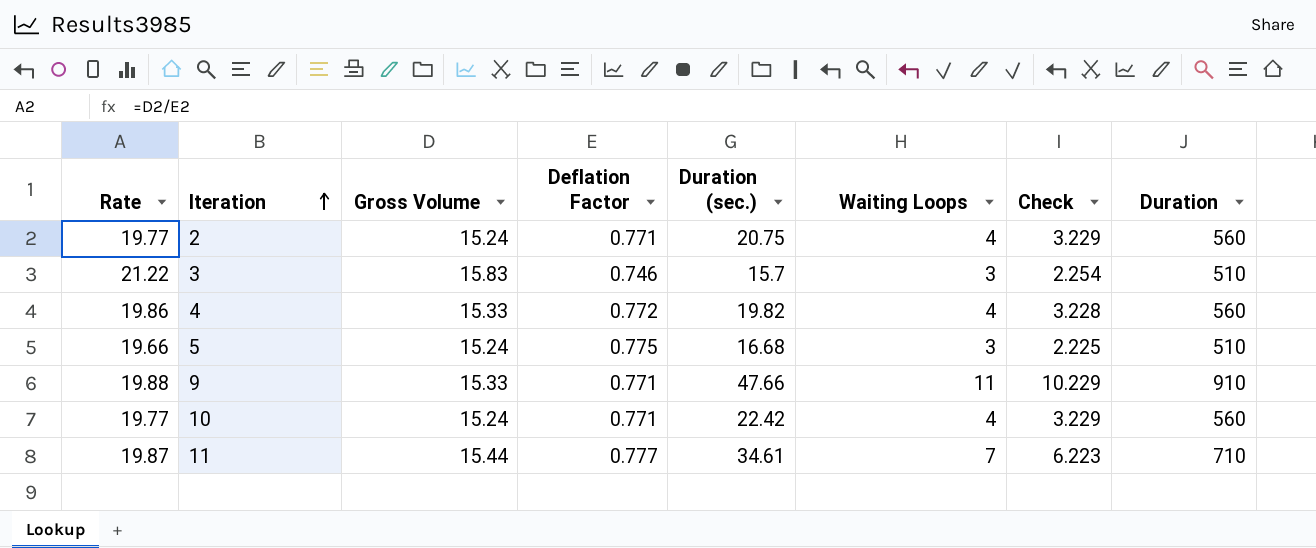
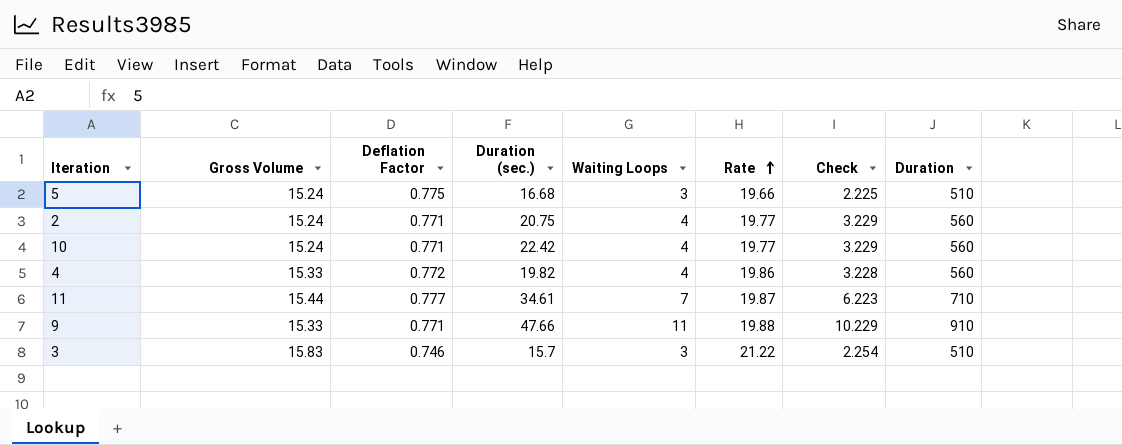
row order: Iteration ascending -> Rate ascending
column Rate | position: 1 -> 6

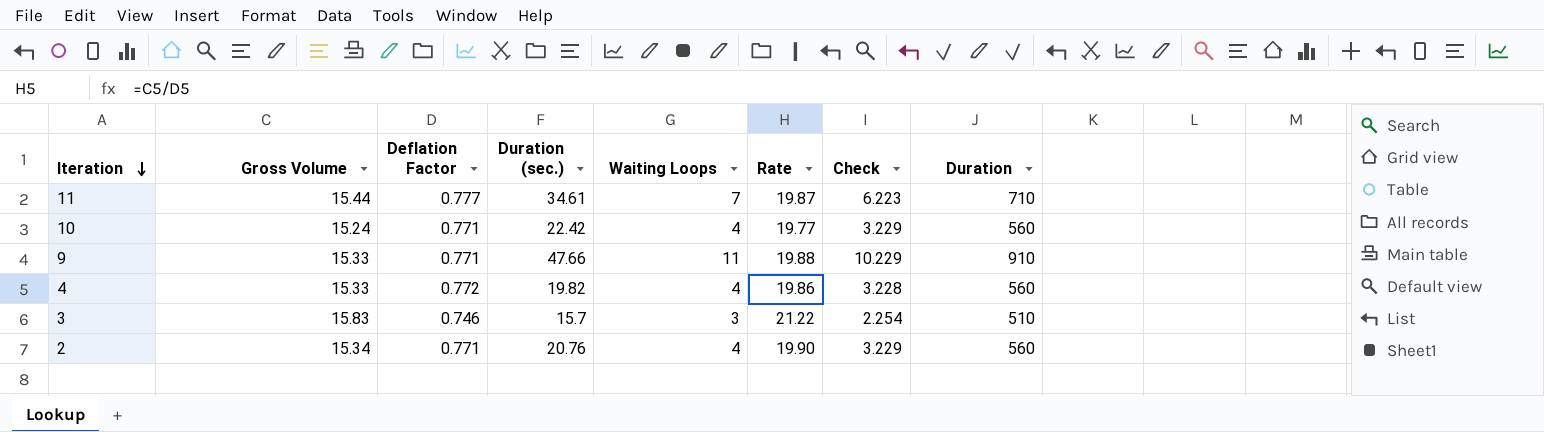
row order: Rate ascending -> Iteration descending
row 5: 15.24 | 0.775 | 16.68 | 3 | 19.66 | 2.225 | 510 -> none
2 | Gross Volume: 15.24 -> 15.34
2 | Duration (sec.): 20.75 -> 20.76
2 | Rate: 19.77 -> 19.90

